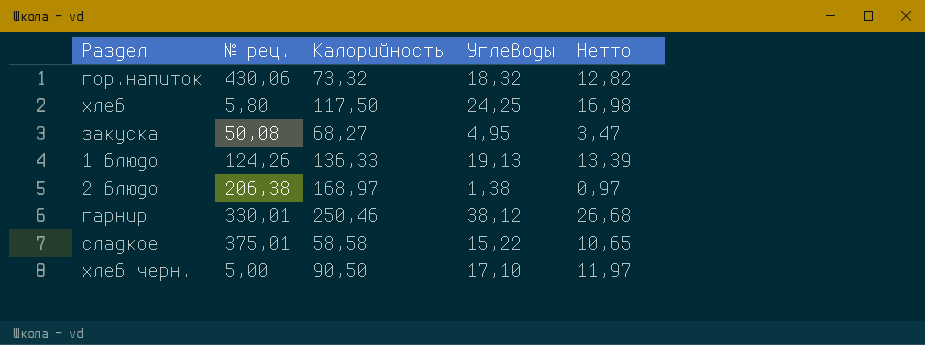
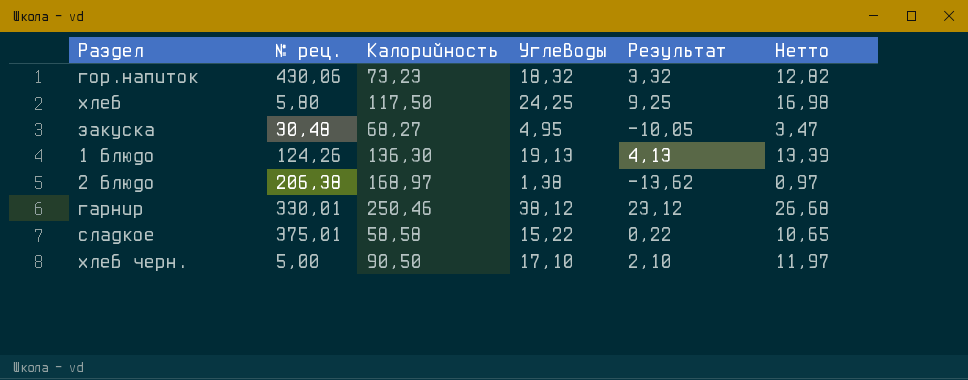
column Результат | formula: none -> [Углеводы] - 15
гор.напиток | Калорийность: 73,32 -> 73,23
закуска | № рец.: 50,08 -> 30,48
1 блюдо | Калорийность: 136,33 -> 136,30

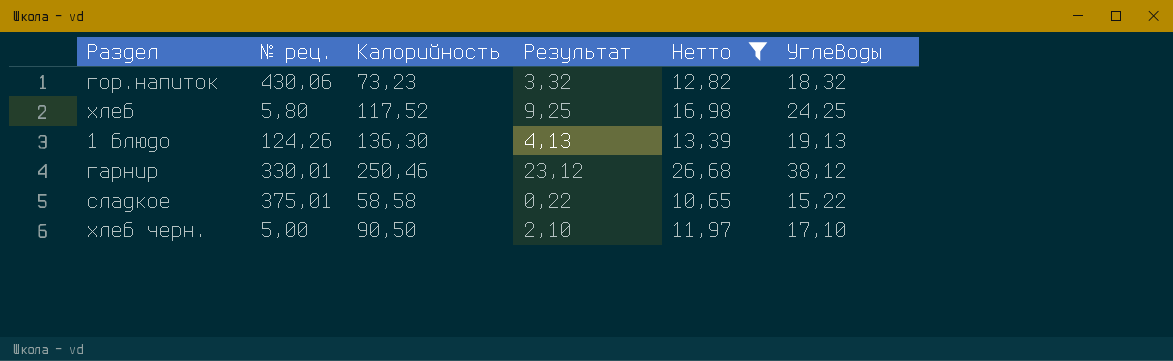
filter: none -> Нетто >= 10,65
column Углеводы | position: 4 -> 6
хлеб | Калорийность: 117,50 -> 117,52

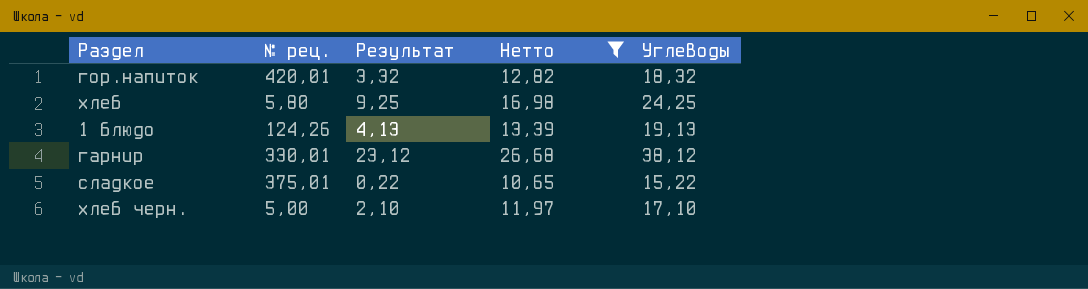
column Калорийность | position: 3 -> none
гор.напиток | № рец.: 430,06 -> 420,01

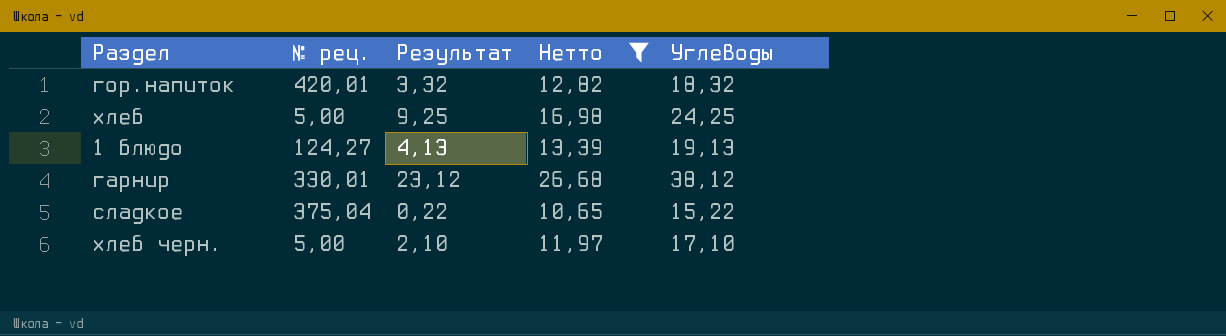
хлеб | № рец.: 5,80 -> 5,00
1 блюдо | № рец.: 124,26 -> 124,27
сладкое | № рец.: 375,01 -> 375,04

